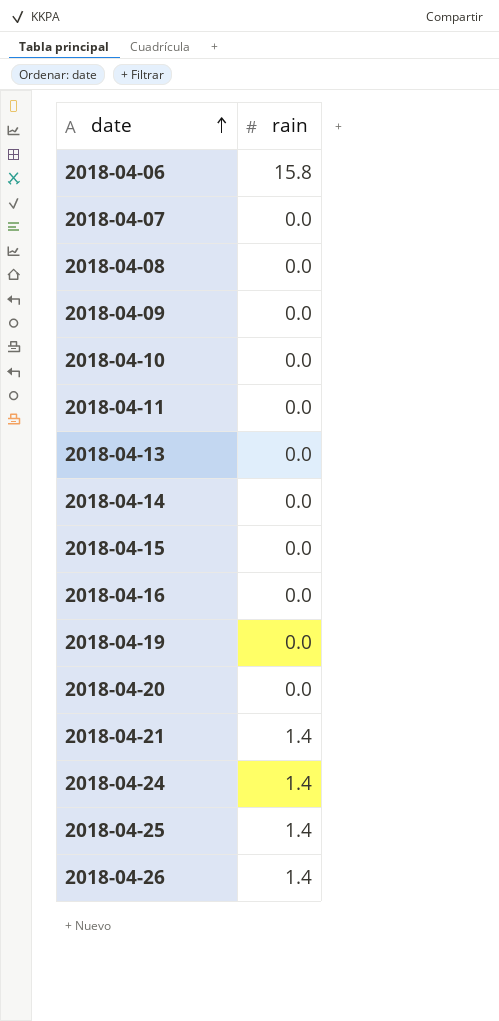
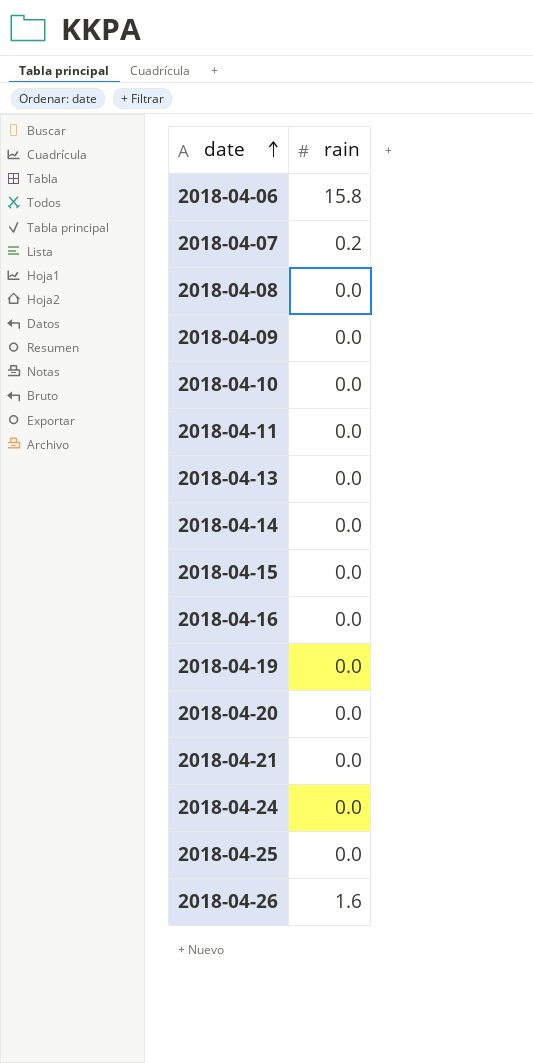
2018-04-07 | rain: 0.0 -> 0.2
2018-04-21 | rain: 1.4 -> 0.0
2018-04-24 | rain: 1.4 -> 0.0
2018-04-25 | rain: 1.4 -> 0.0
2018-04-26 | rain: 1.4 -> 1.6

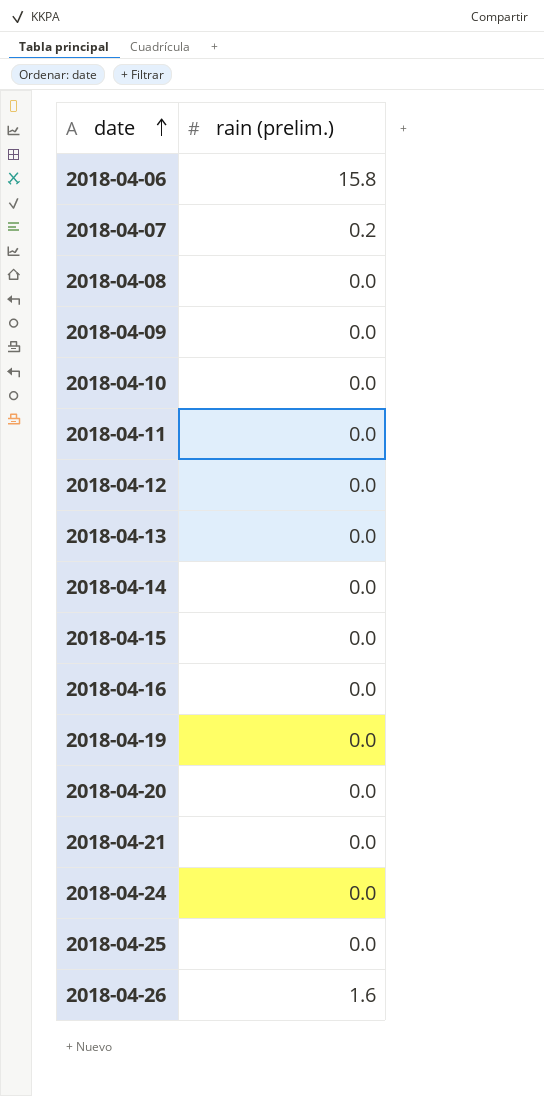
column name: rain -> rain (prelim.)
row 2018-04-12: none -> 0.0

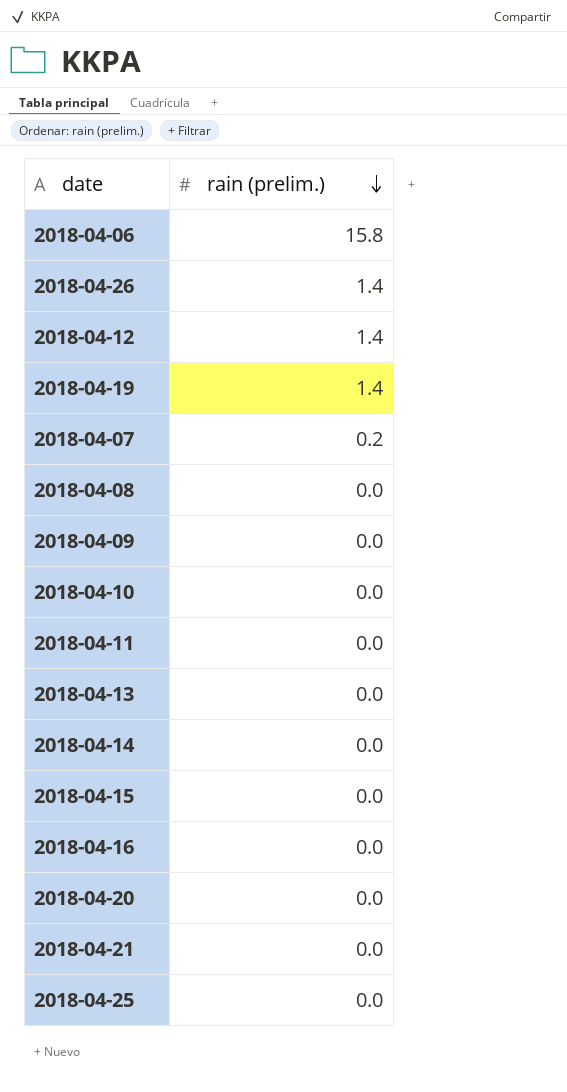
row order: date ascending -> rain (prelim.) descending
row 2018-04-24: 0.0 -> none
2018-04-26 | rain (prelim.): 1.6 -> 1.4
2018-04-12 | rain (prelim.): 0.0 -> 1.4
2018-04-19 | rain (prelim.): 0.0 -> 1.4

